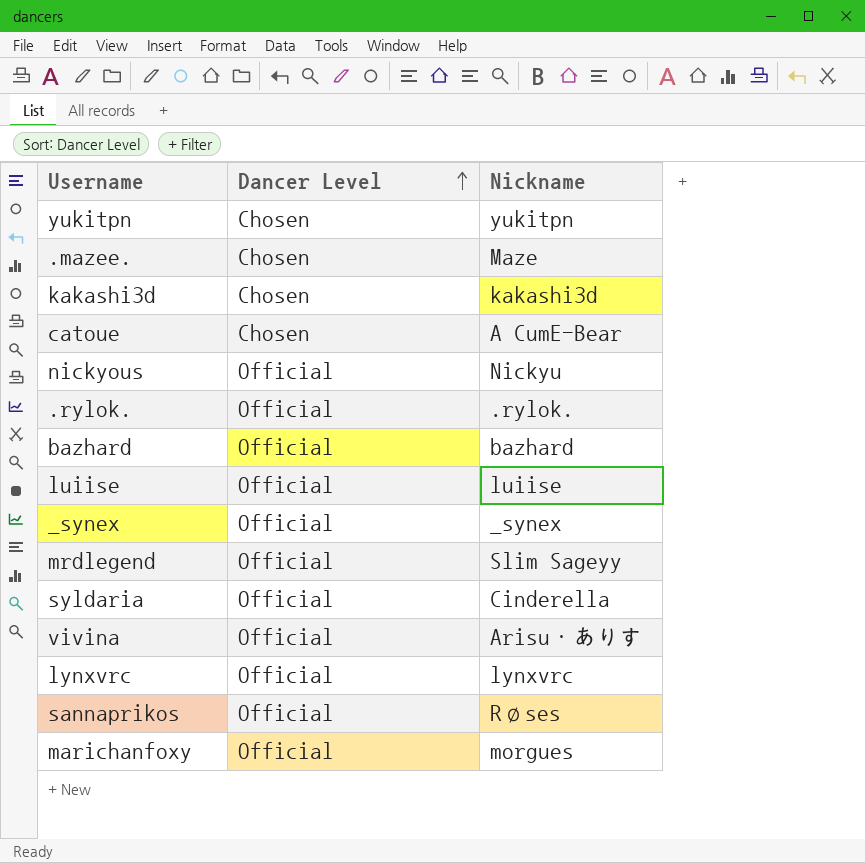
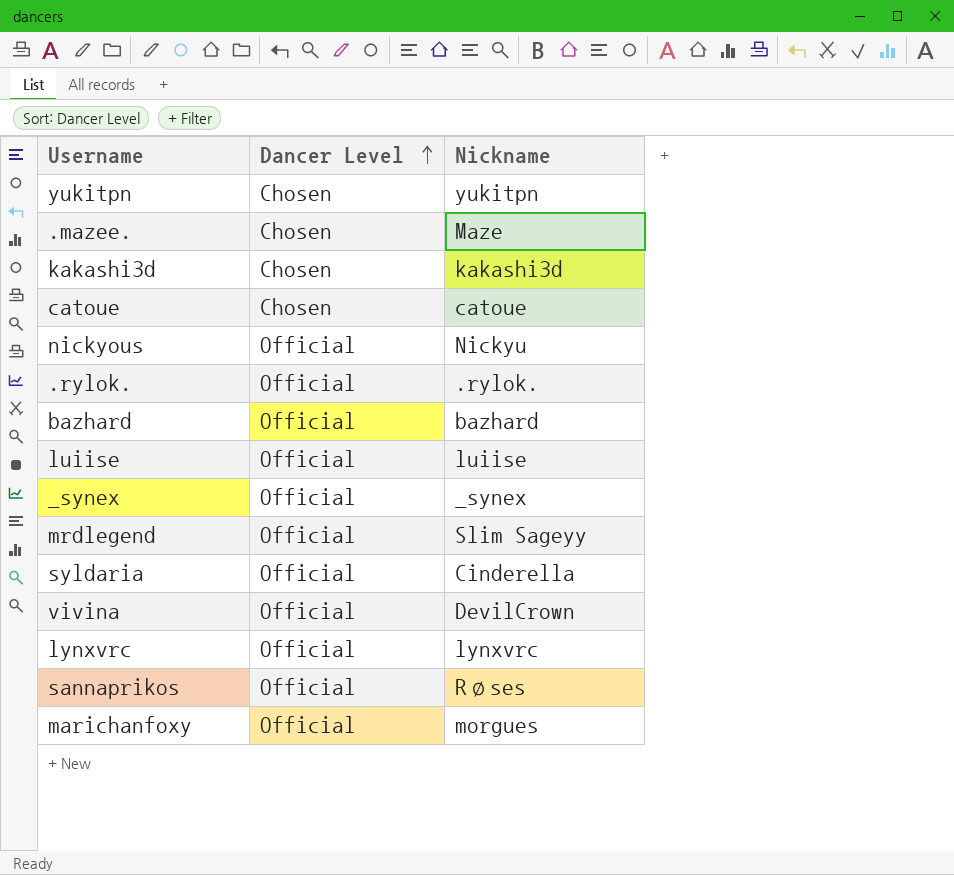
catoue | Nickname: A CumE-Bear -> catoue
vivina | Nickname: Arisu・ありす -> DevilCrown

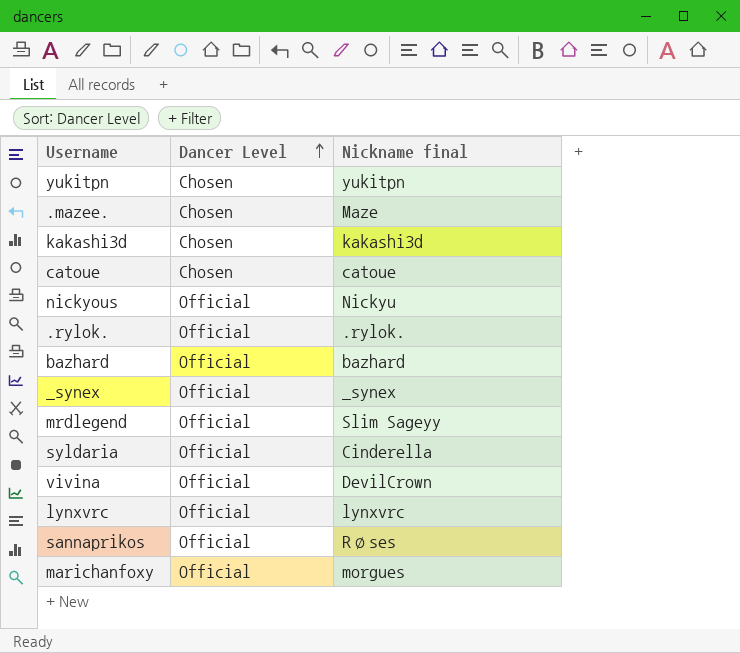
column name: Nickname -> Nickname final
row luiise: Official | luiise -> none

